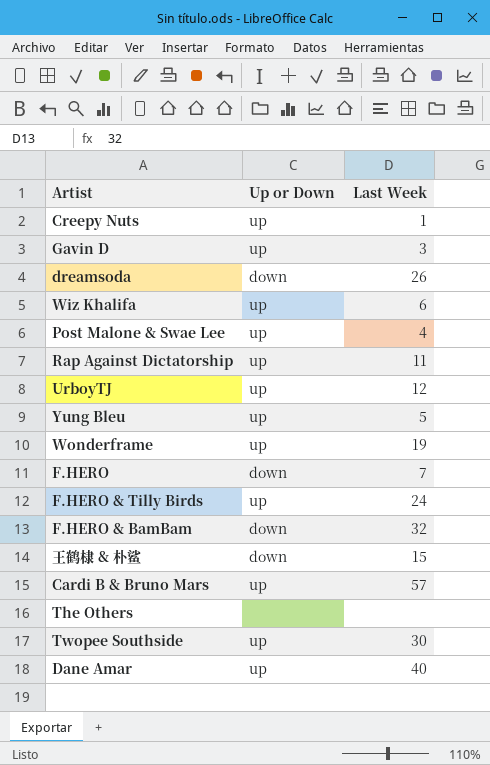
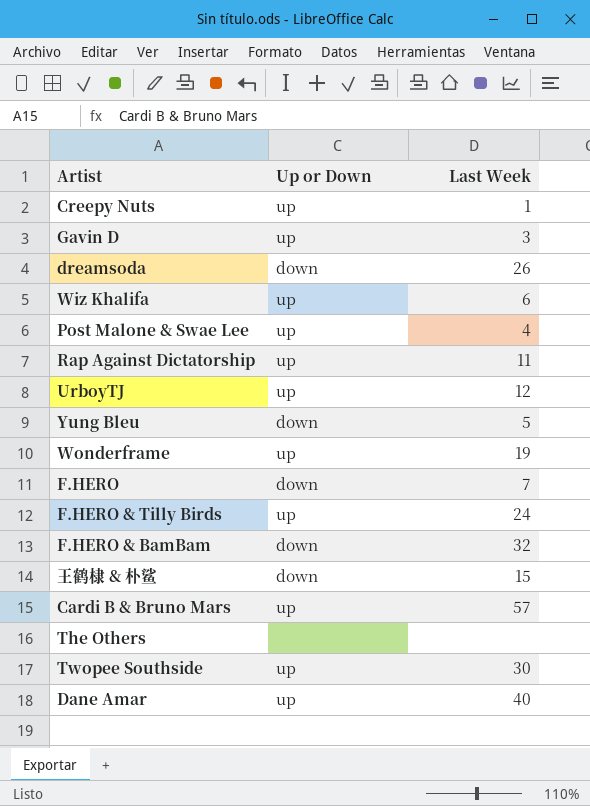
Yung Bleu | Up or Down: up -> down

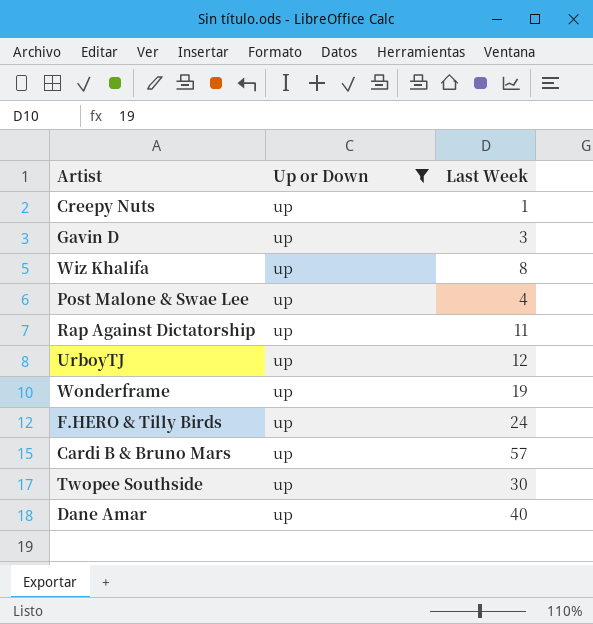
filter: none -> Up or Down = up
Wiz Khalifa | Last Week: 6 -> 8

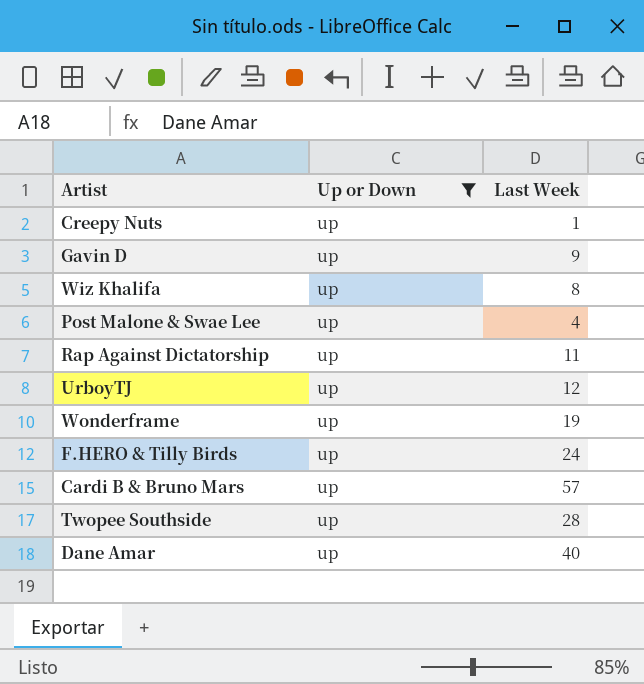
Gavin D | Last Week: 3 -> 9
Twopee Southside | Last Week: 30 -> 28

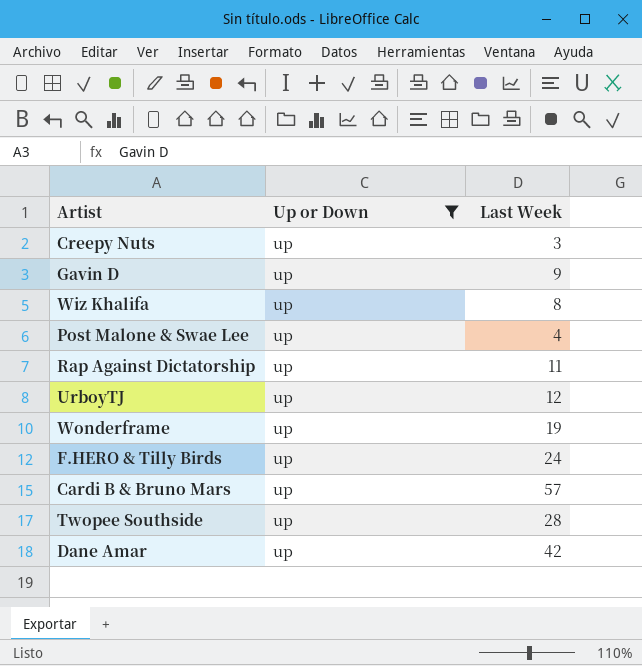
Creepy Nuts | Last Week: 1 -> 3
Dane Amar | Last Week: 40 -> 42

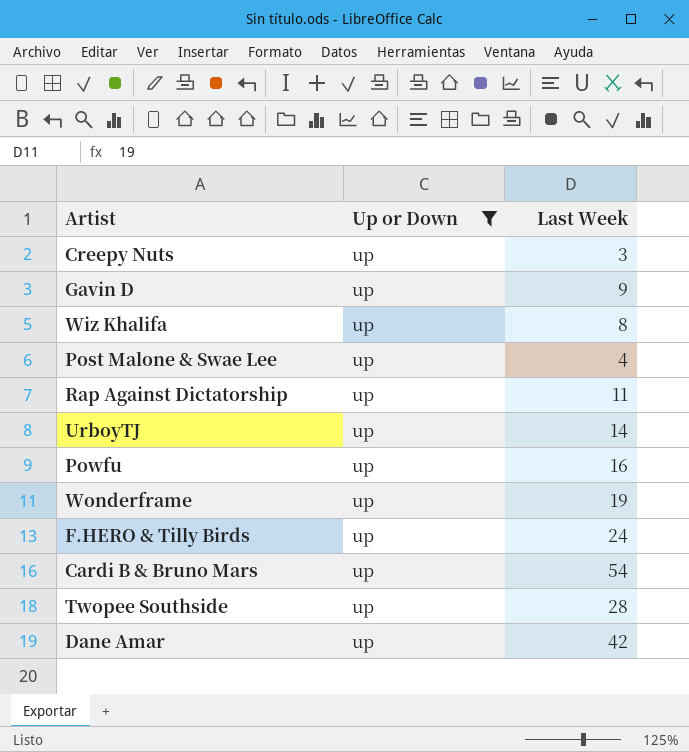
UrboyTJ | Last Week: 12 -> 14
row Powfu: none -> up | 16
Cardi B & Bruno Mars | Last Week: 57 -> 54

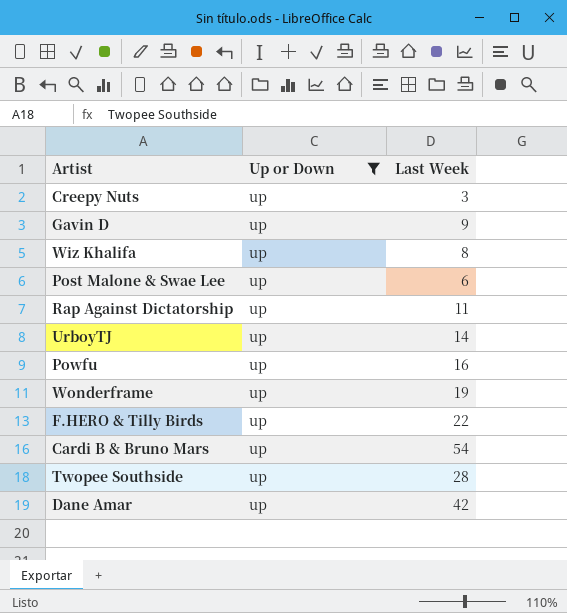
Post Malone & Swae Lee | Last Week: 4 -> 6
F.HERO & Tilly Birds | Last Week: 24 -> 22

